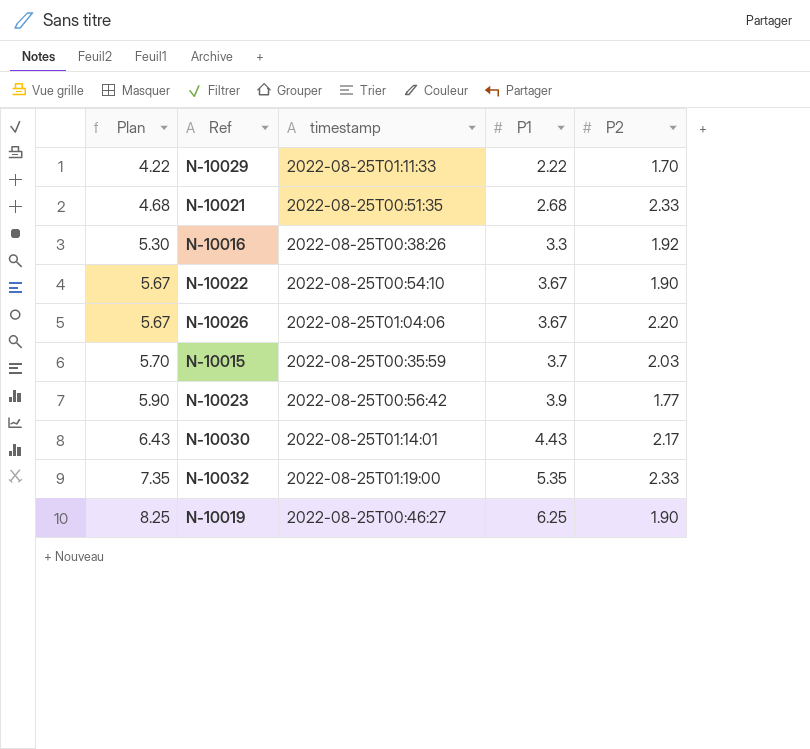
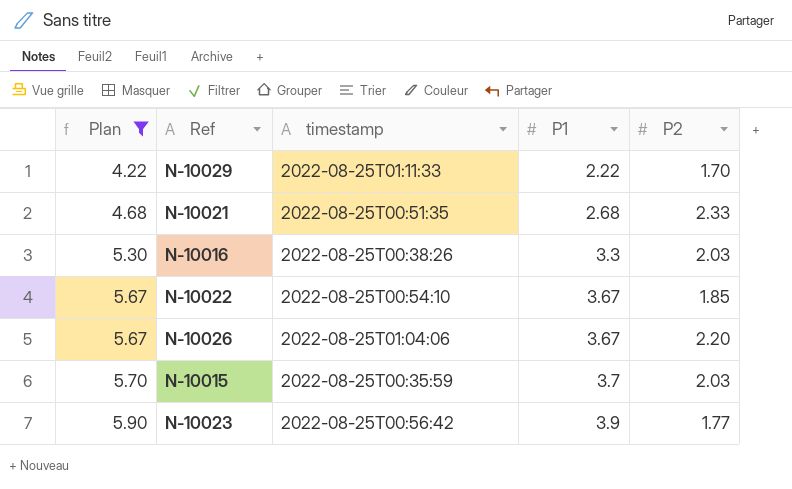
filter: none -> Plan <= 5.90
N-10016 | P2: 1.92 -> 2.03
N-10022 | P2: 1.90 -> 1.85

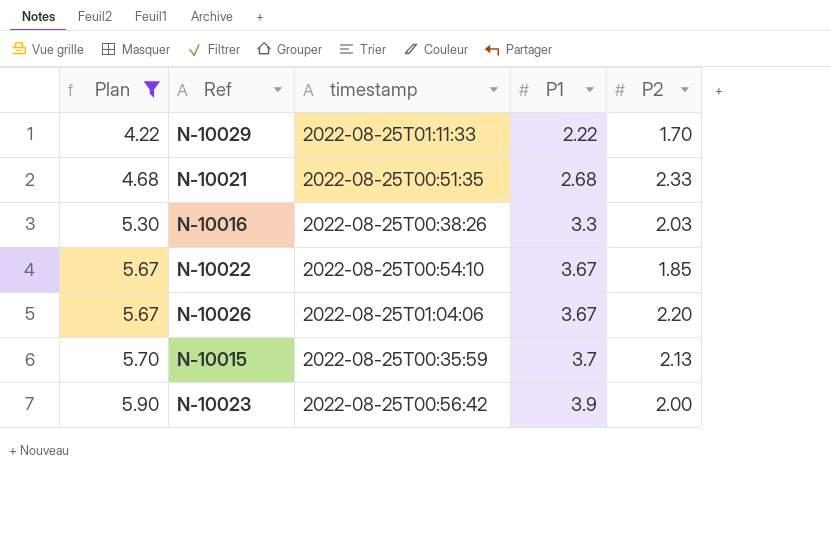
N-10015 | P2: 2.03 -> 2.13
N-10023 | P2: 1.77 -> 2.00

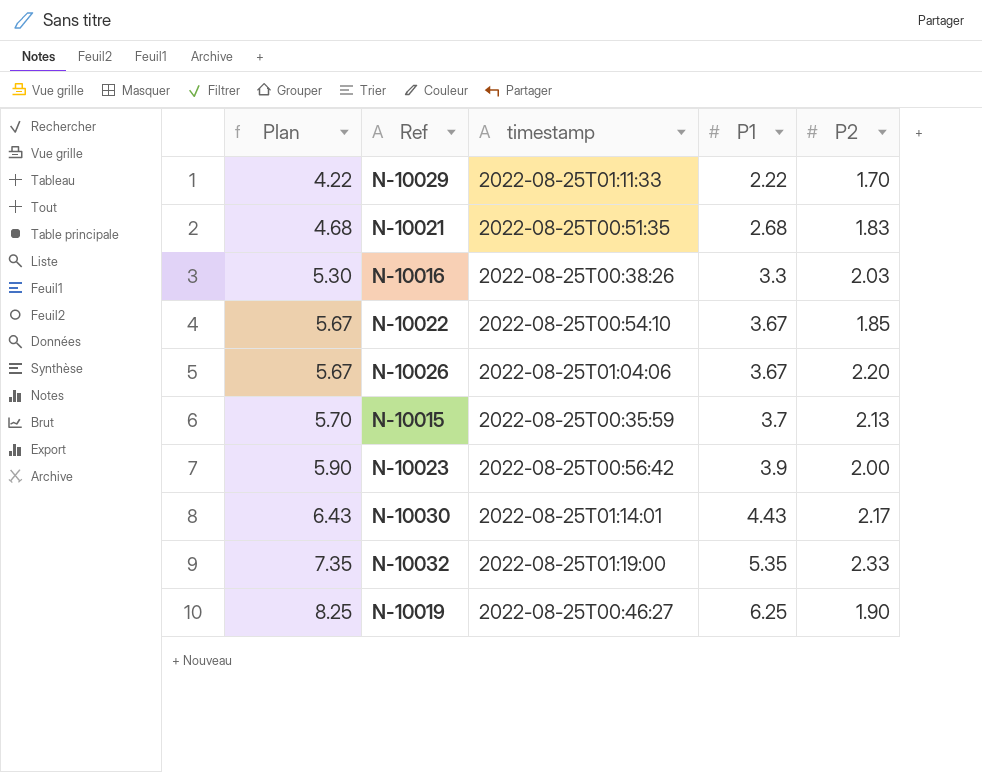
filter: Plan <= 5.90 -> none
N-10021 | P2: 2.33 -> 1.83

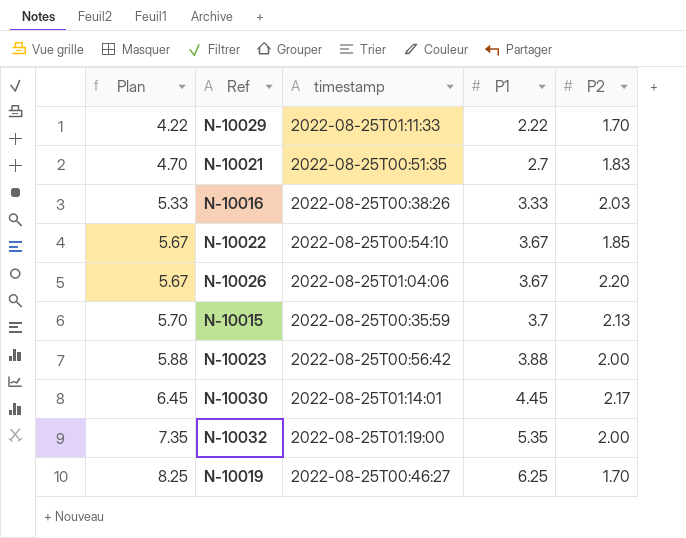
N-10021 | Plan: 4.68 -> 4.70
N-10021 | P1: 2.68 -> 2.7
N-10016 | Plan: 5.30 -> 5.33
N-10016 | P1: 3.3 -> 3.33
N-10023 | Plan: 5.90 -> 5.88
N-10023 | P1: 3.9 -> 3.88
N-10030 | Plan: 6.43 -> 6.45
N-10030 | P1: 4.43 -> 4.45
N-10032 | P2: 2.33 -> 2.00
N-10019 | P2: 1.90 -> 1.70

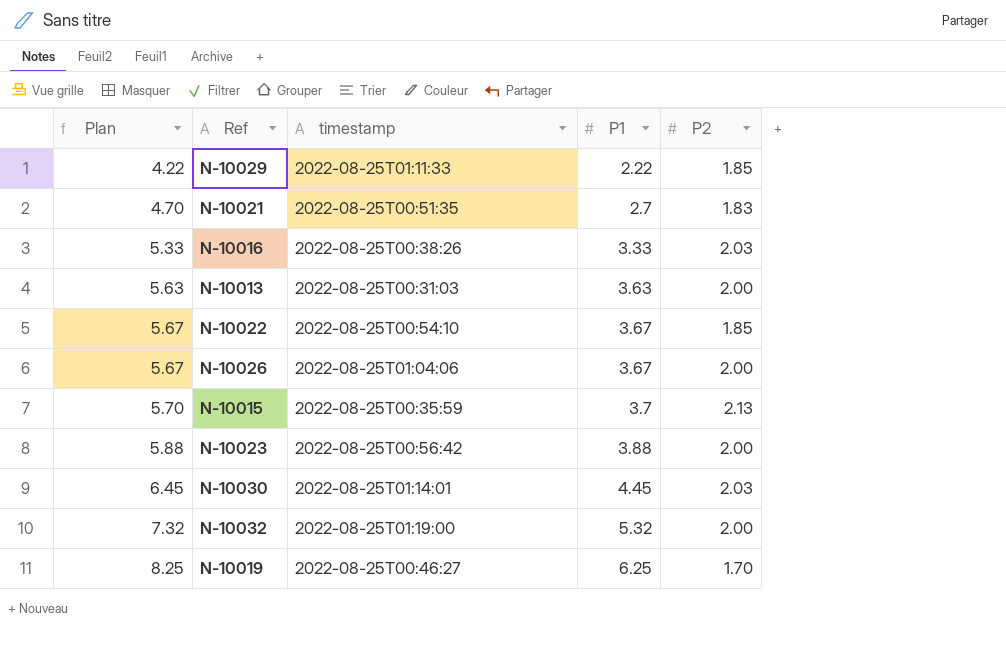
N-10029 | P2: 1.70 -> 1.85
row N-10013: none -> 5.63 | 2022-08-25T00:31:03 | 3.63 | 2.00
N-10026 | P2: 2.20 -> 2.00
N-10030 | P2: 2.17 -> 2.03
N-10032 | Plan: 7.35 -> 7.32
N-10032 | P1: 5.35 -> 5.32

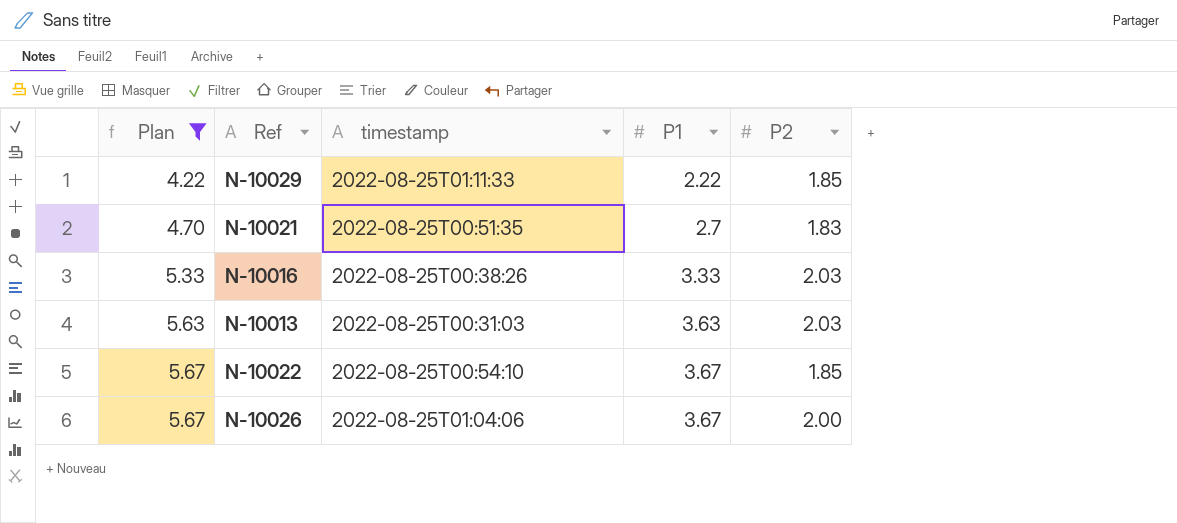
filter: none -> Plan <= 5.67
N-10013 | P2: 2.00 -> 2.03

